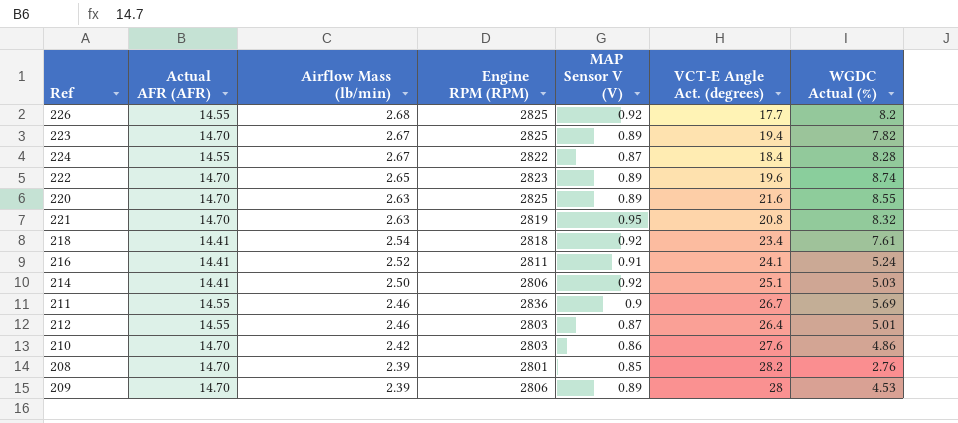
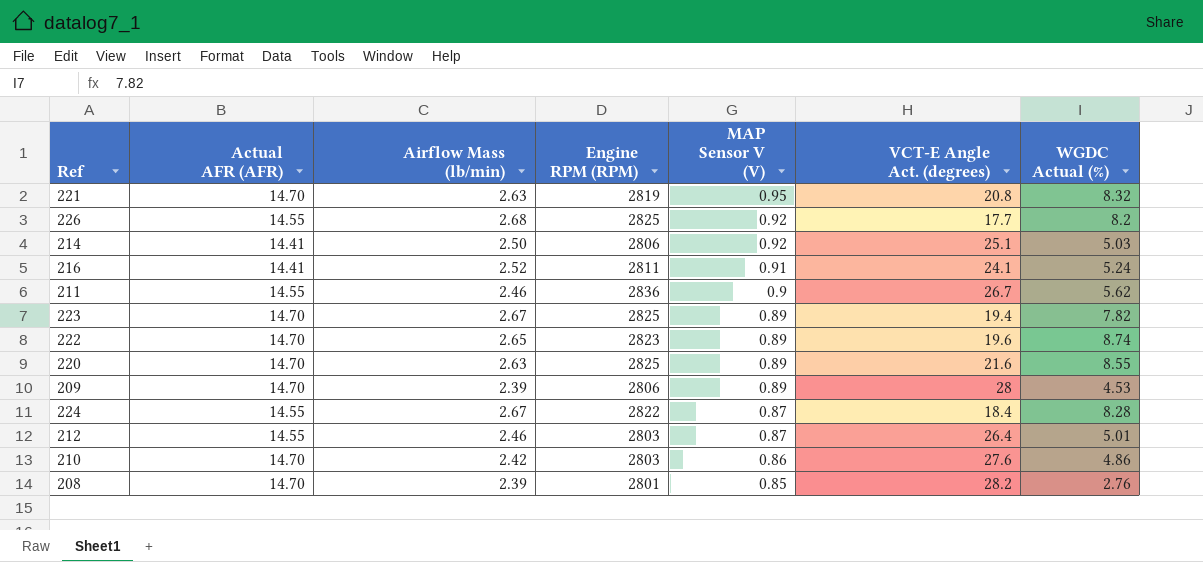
row order: Airflow Mass (lb/min) descending -> MAP Sensor V (V) descending
row 218: 14.41 | 2.54 | 2818 | 0.92 | 23.4 | 7.61 -> none
211 | WGDC Actual (%): 5.69 -> 5.62

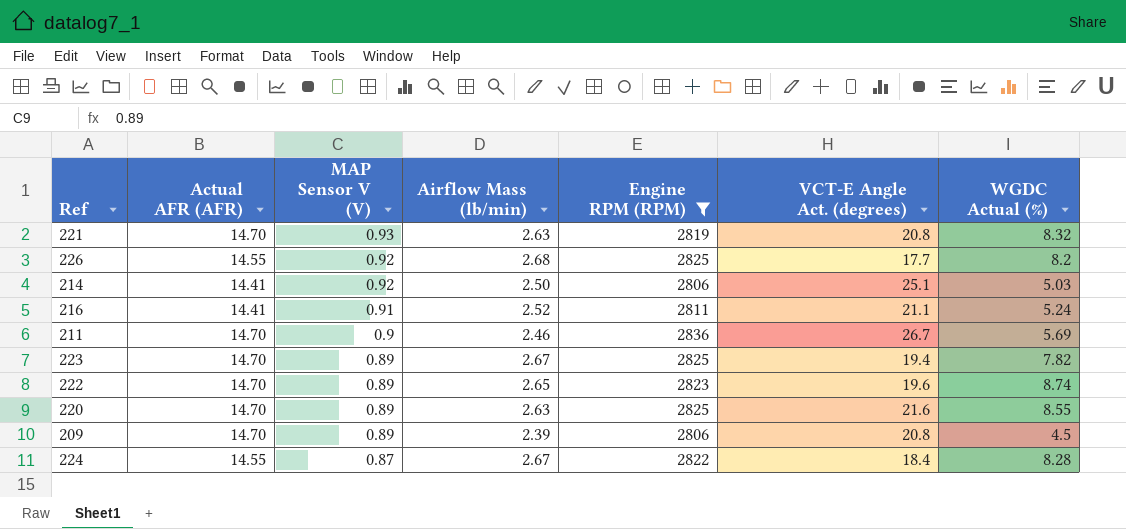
filter: none -> Engine RPM (RPM) >= 2806
column MAP Sensor V (V) | position: 5 -> 3
221 | MAP Sensor V (V): 0.95 -> 0.93
216 | VCT-E Angle Act. (degrees): 24.1 -> 21.1
211 | Actual AFR (AFR): 14.55 -> 14.70
211 | WGDC Actual (%): 5.62 -> 5.69
209 | VCT-E Angle Act. (degrees): 28 -> 20.8
209 | WGDC Actual (%): 4.53 -> 4.5

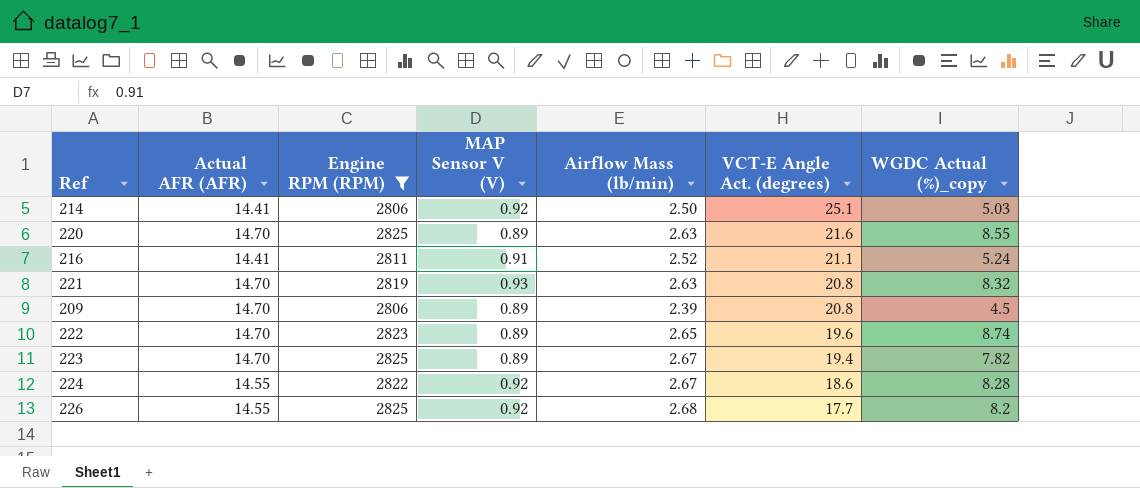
row order: MAP Sensor V (V) descending -> VCT-E Angle Act. (degrees) descending
column Engine RPM (RPM) | position: 5 -> 3
column name: WGDC Actual (%) -> WGDC Actual (%)_copy
row 211: 14.70 | 0.9 | 2.46 | 2836 | 26.7 | 5.69 -> none
224 | MAP Sensor V (V): 0.87 -> 0.92
224 | VCT-E Angle Act. (degrees): 18.4 -> 18.6

